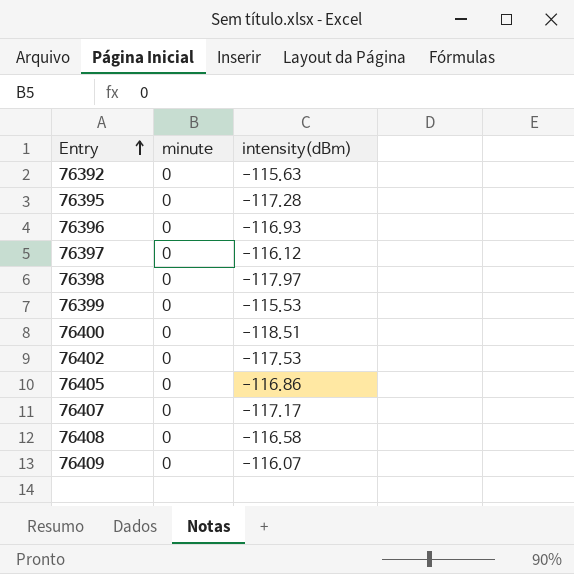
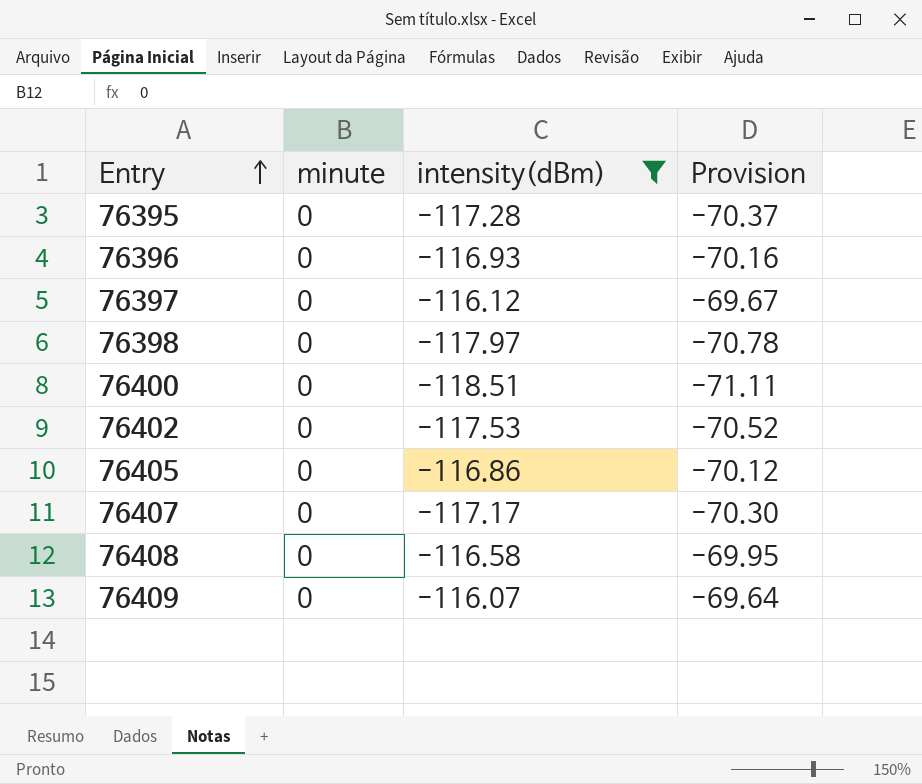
filter: none -> intensity(dBm) <= -116.07
column Provision | formula: none -> [intensity(dBm)] * 0.6

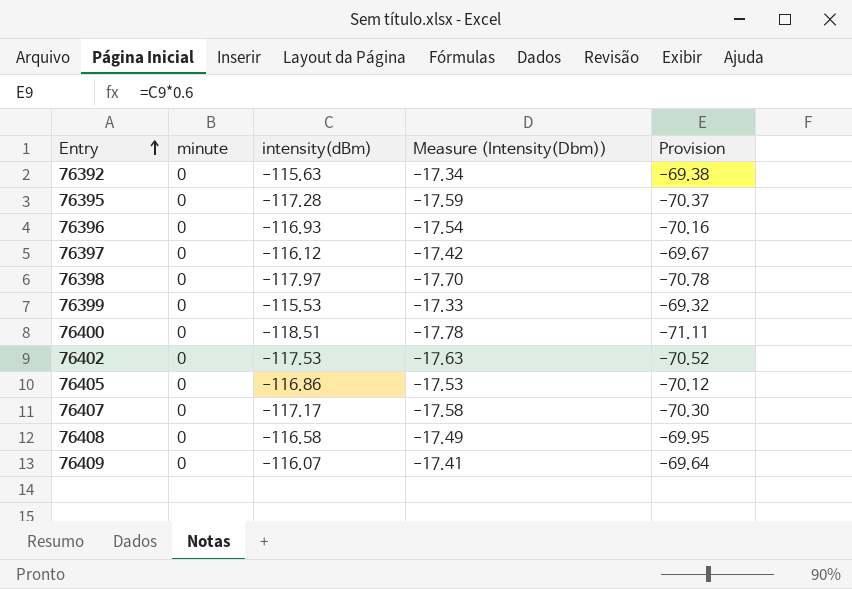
filter: intensity(dBm) <= -116.07 -> none
column Measure (Intensity(Dbm)) | formula: none -> [intensity(dBm)] * 0.15

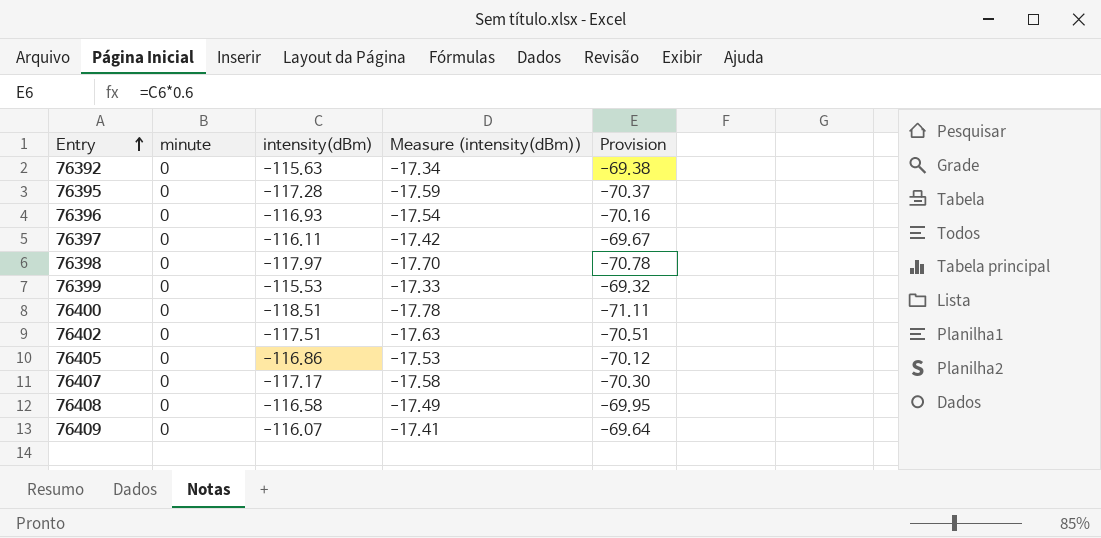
column name: Measure (Intensity(Dbm)) -> Measure (intensity(dBm))
76397 | intensity(dBm): -116.12 -> -116.11
76402 | intensity(dBm): -117.53 -> -117.51
76402 | Provision: -70.52 -> -70.51

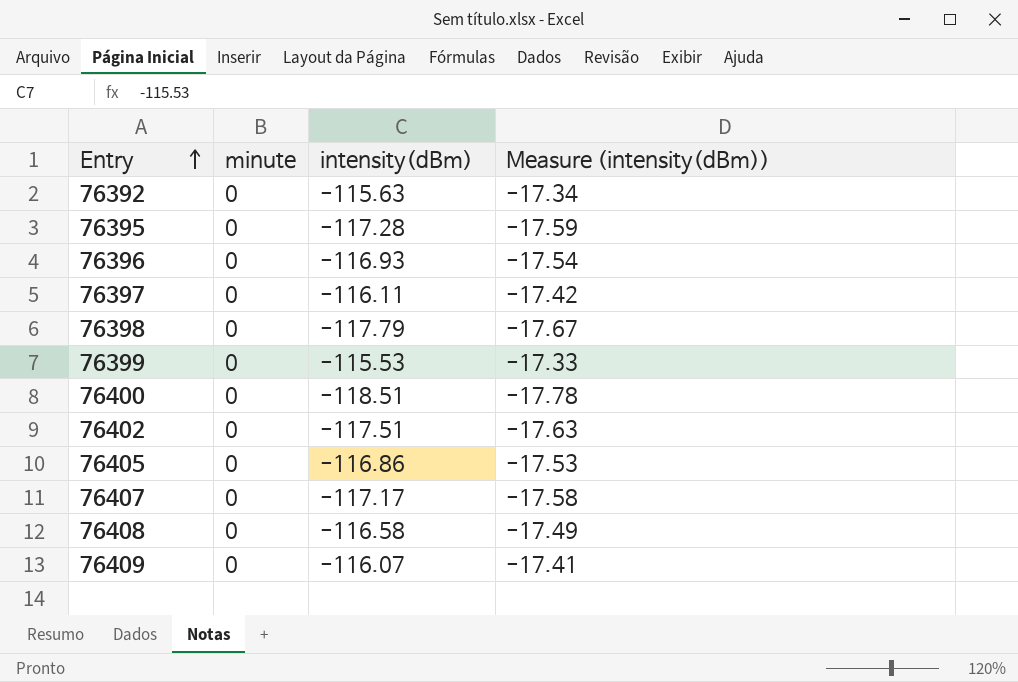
column Provision | formula: [intensity(dBm)] * 0.6 -> none
76398 | intensity(dBm): -117.97 -> -117.79
76398 | Measure (intensity(dBm)): -17.70 -> -17.67

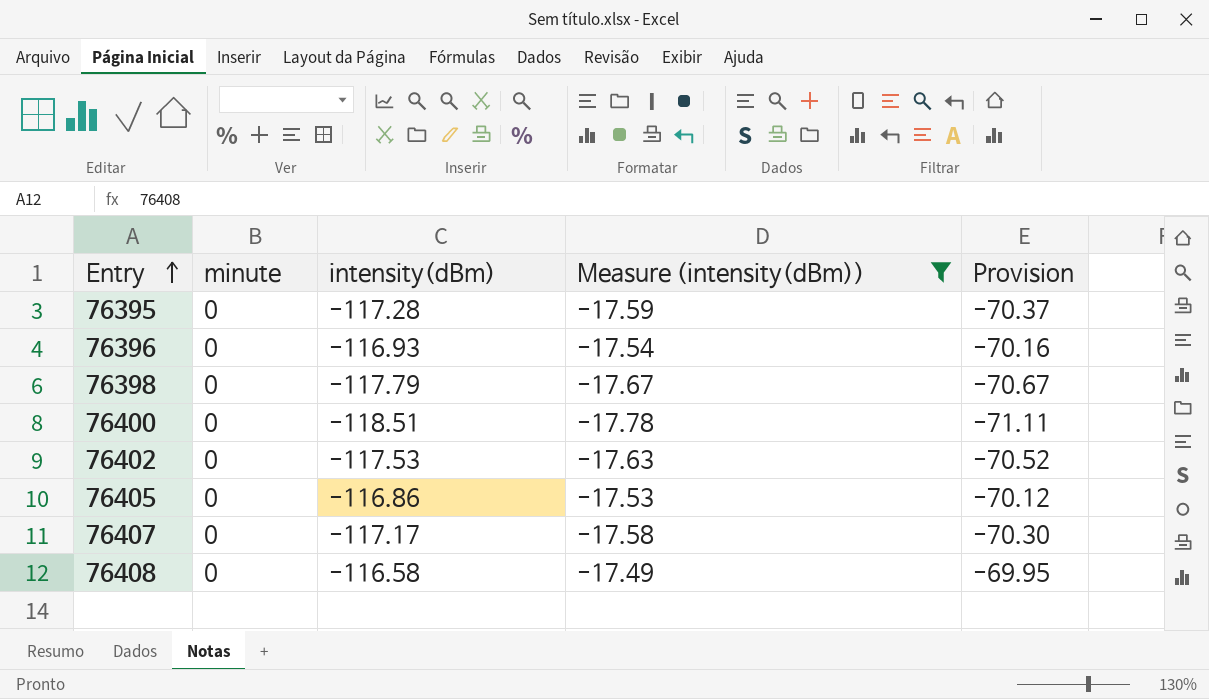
filter: none -> Measure (intensity(dBm)) <= -17.49
column Provision | formula: none -> [intensity(dBm)] * 0.6
76402 | intensity(dBm): -117.51 -> -117.53

